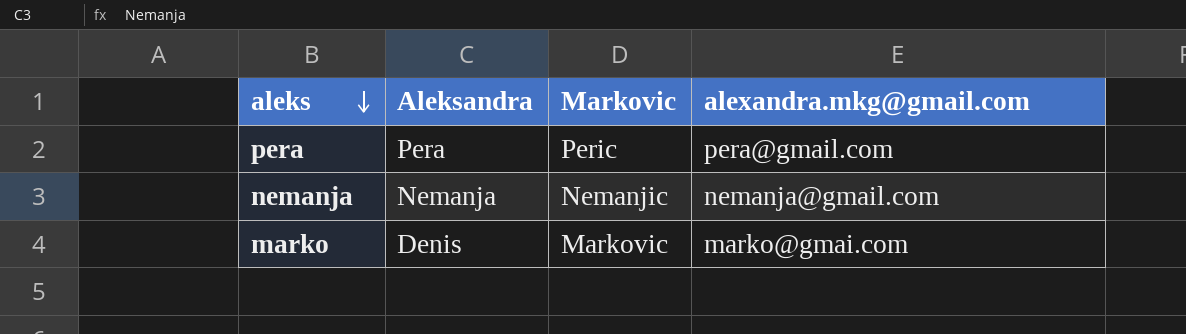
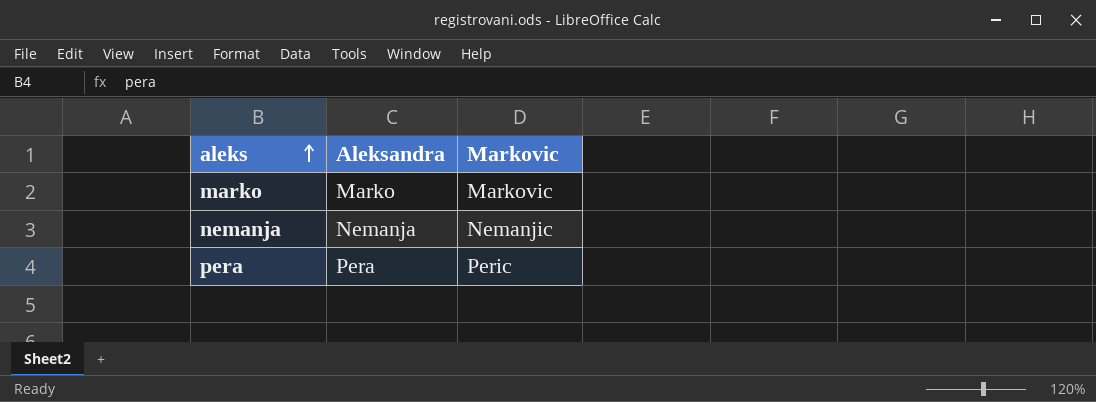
row order: aleks descending -> aleks ascending
column alexandra.mkg@gmail.com | position: 4 -> none
marko | Aleksandra: Denis -> Marko

